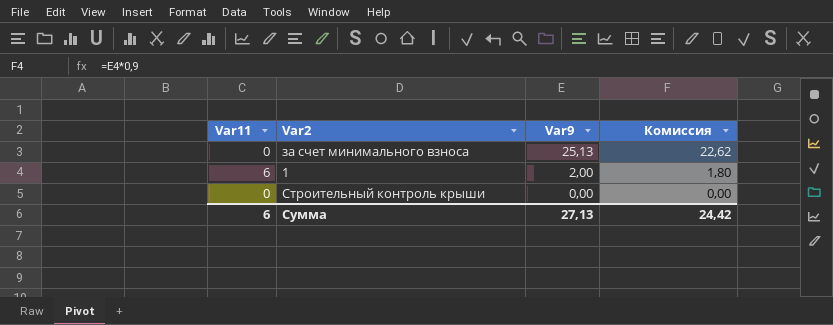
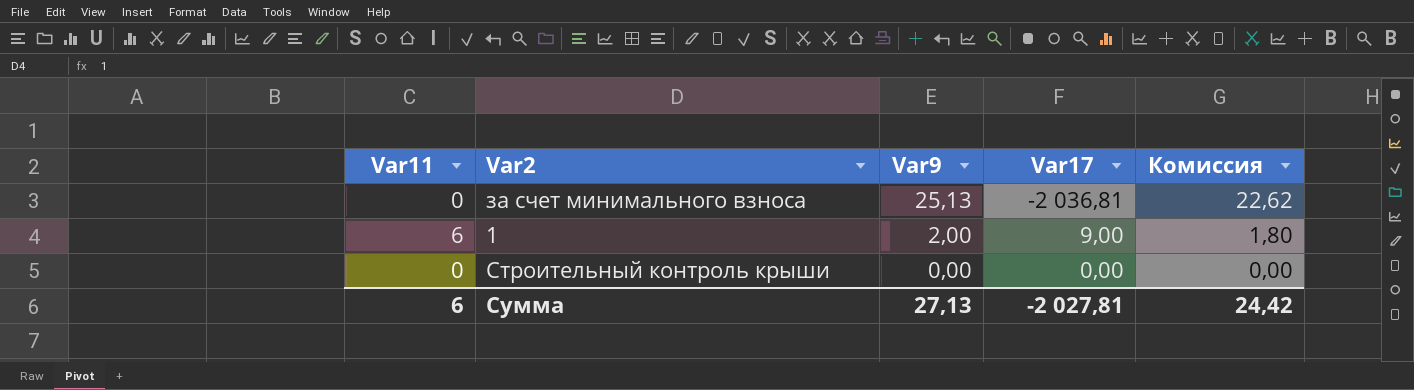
column Var17 | position: none -> 4

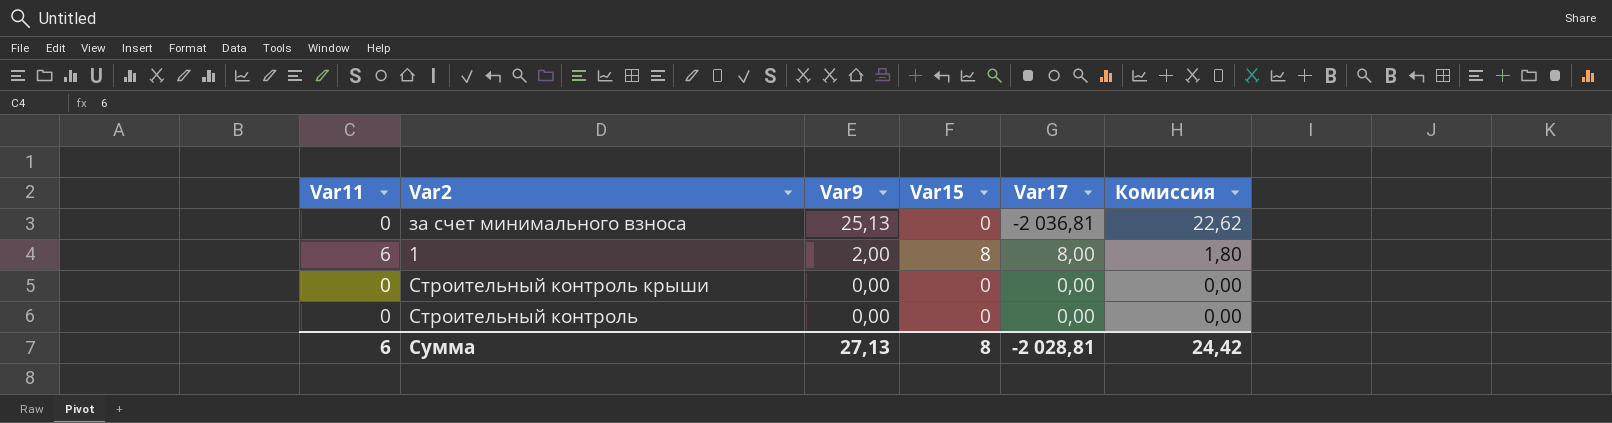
column Var15 | position: none -> 4
1 | Var17: 9,00 -> 8,00
row Строительный контроль: none -> 0 | 0,00 | 0 | 0,00 | 0,00
Сумма | Var17: -2 027,81 -> -2 028,81

